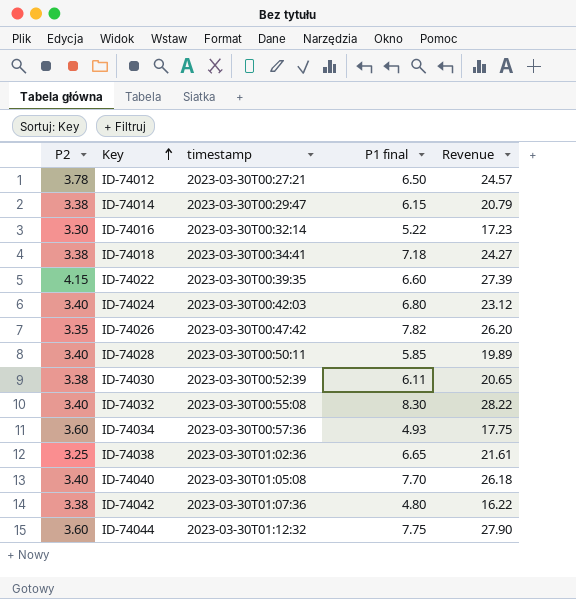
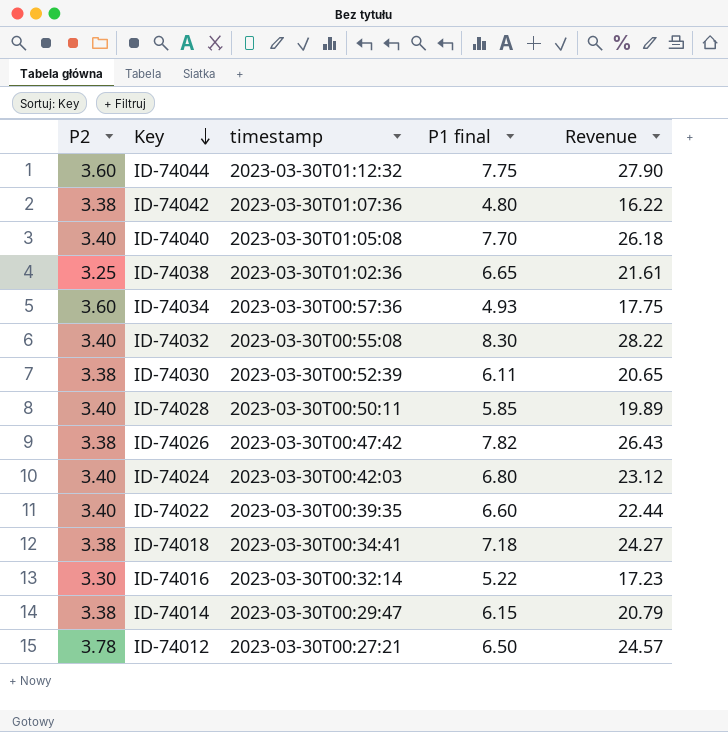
row order: Key ascending -> Key descending
ID-74026 | P2: 3.35 -> 3.38
ID-74026 | Revenue: 26.20 -> 26.43
ID-74022 | P2: 4.15 -> 3.40
ID-74022 | Revenue: 27.39 -> 22.44

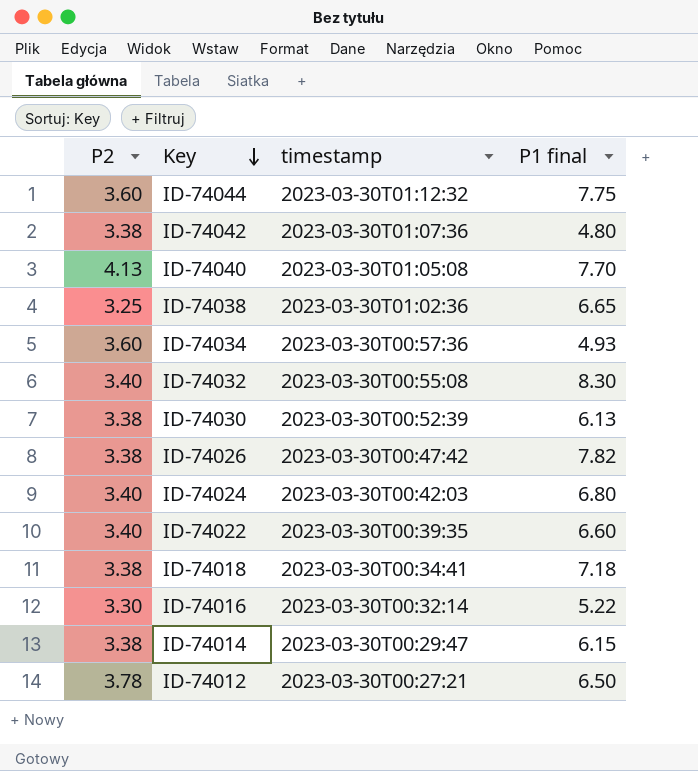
column Revenue | formula: [P2] * [P1 final] -> none
row ID-74028: 3.40 | 2023-03-30T00:50:11 | 5.85 | 19.89 -> none
ID-74040 | P2: 3.40 -> 4.13
ID-74030 | P1 final: 6.11 -> 6.13

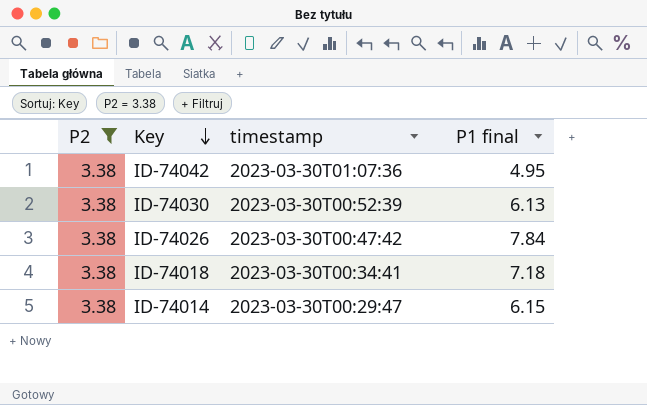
filter: none -> P2 = 3.38
ID-74042 | P1 final: 4.80 -> 4.95
ID-74026 | P1 final: 7.82 -> 7.84

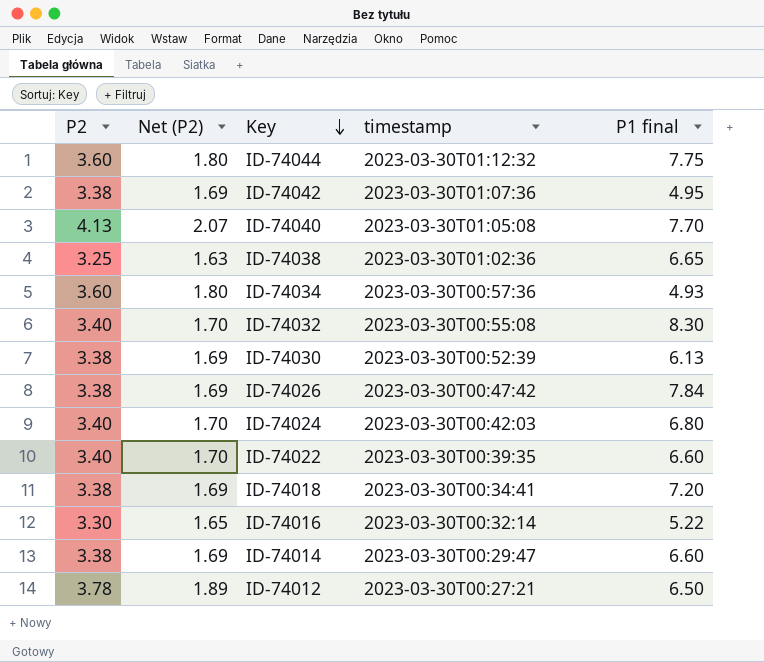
filter: P2 = 3.38 -> none
column Net (P2) | formula: none -> [P2] * 0.5
ID-74018 | P1 final: 7.18 -> 7.20
ID-74014 | P1 final: 6.15 -> 6.60

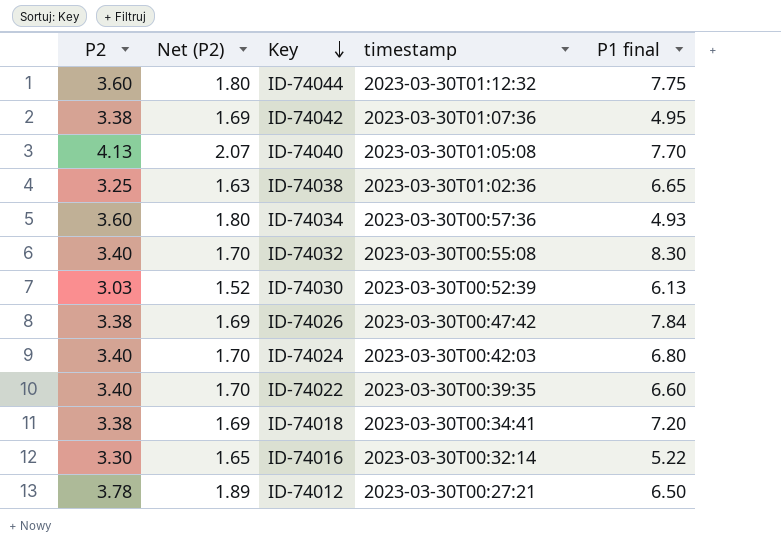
row ID-74014: 3.38 | 1.69 | 2023-03-30T00:29:47 | 6.60 -> none
ID-74030 | P2: 3.38 -> 3.03
ID-74030 | Net (P2): 1.69 -> 1.52

